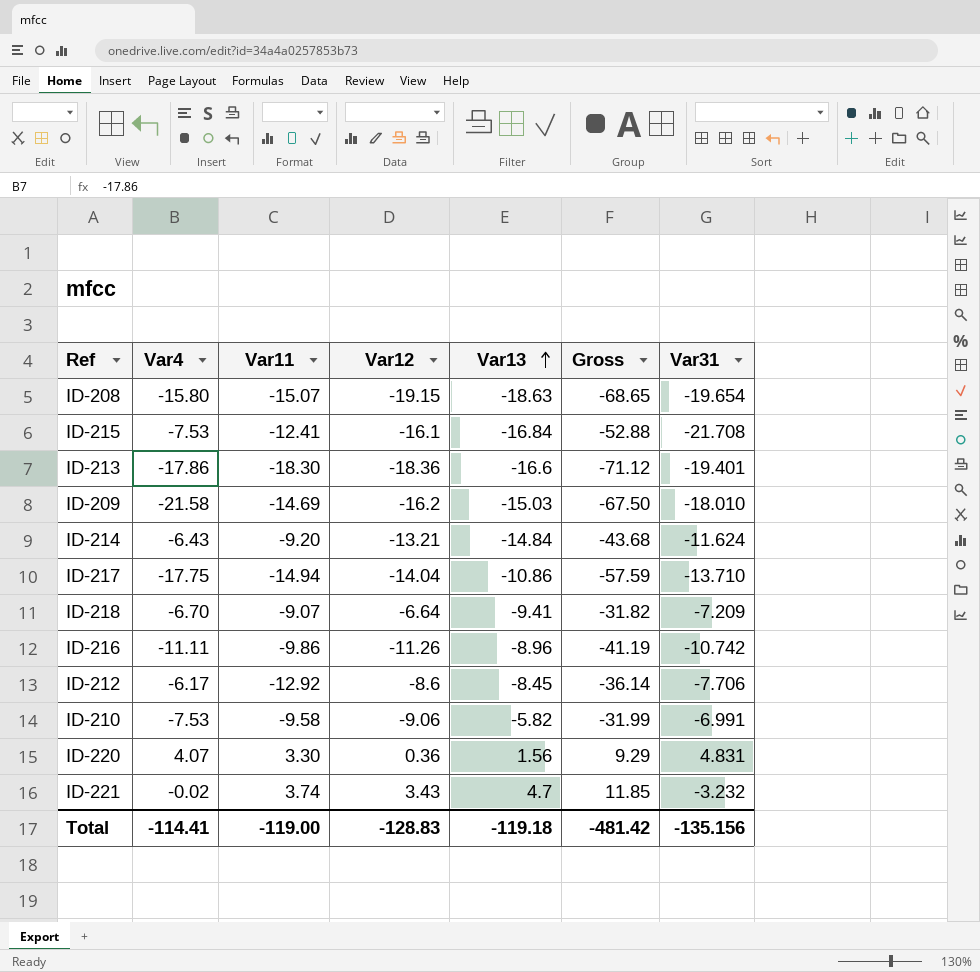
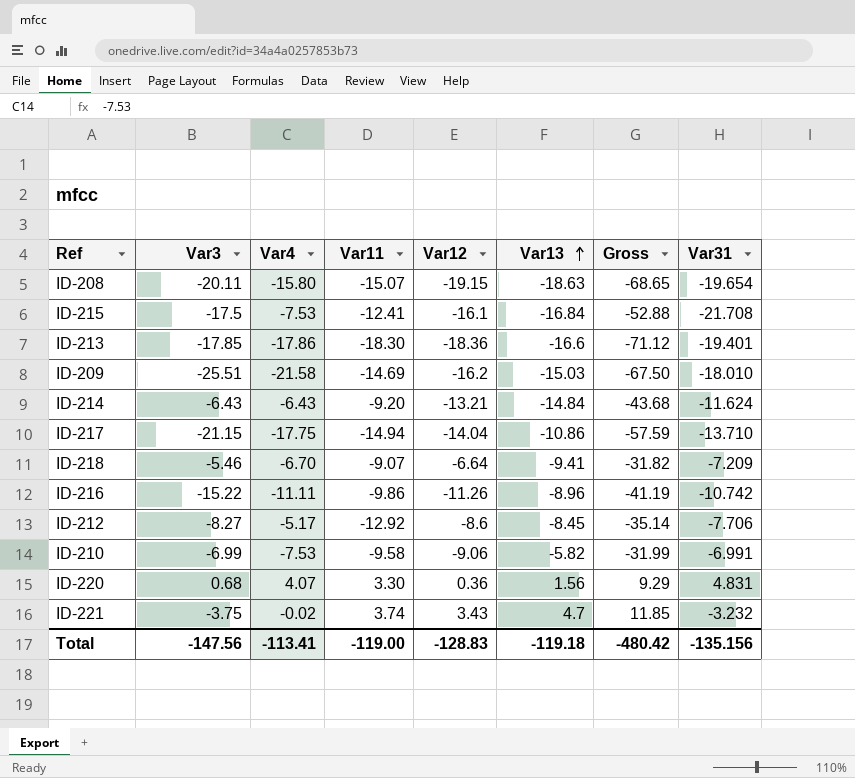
column Var3 | position: none -> 2
ID-212 | Var4: -6.17 -> -5.17
ID-212 | Gross: -36.14 -> -35.14
Total | Var4: -114.41 -> -113.41
Total | Gross: -481.42 -> -480.42

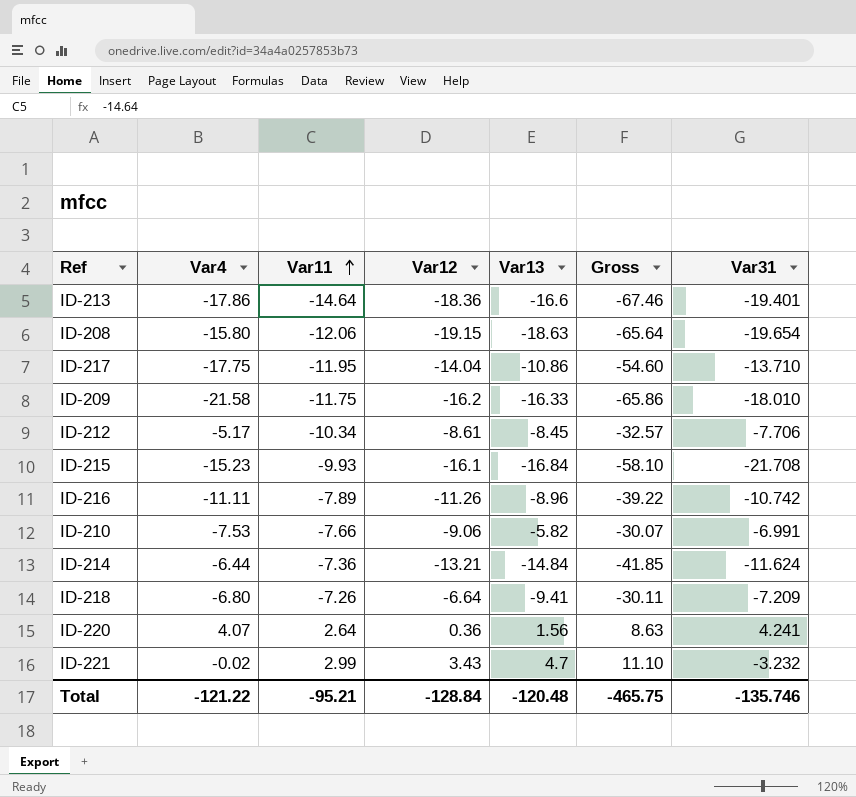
row order: Var13 ascending -> Var11 ascending
column Var3 | position: 2 -> none
ID-213 | Var11: -18.30 -> -14.64
ID-213 | Gross: -71.12 -> -67.46
ID-208 | Var11: -15.07 -> -12.06
ID-208 | Gross: -68.65 -> -65.64
ID-217 | Var11: -14.94 -> -11.95
ID-217 | Gross: -57.59 -> -54.60
ID-209 | Var11: -14.69 -> -11.75
ID-209 | Var13: -15.03 -> -16.33
ID-209 | Gross: -67.50 -> -65.86
ID-212 | Var11: -12.92 -> -10.34
ID-212 | Var12: -8.6 -> -8.61
ID-212 | Gross: -35.14 -> -32.57
ID-215 | Var4: -7.53 -> -15.23
ID-215 | Var11: -12.41 -> -9.93
ID-215 | Gross: -52.88 -> -58.10
ID-216 | Var11: -9.86 -> -7.89
ID-216 | Gross: -41.19 -> -39.22
ID-210 | Var11: -9.58 -> -7.66
ID-210 | Gross: -31.99 -> -30.07
ID-214 | Var4: -6.43 -> -6.44
ID-214 | Var11: -9.20 -> -7.36
ID-214 | Gross: -43.68 -> -41.85
ID-218 | Var4: -6.70 -> -6.80
ID-218 | Var11: -9.07 -> -7.26
ID-218 | Gross: -31.82 -> -30.11
ID-220 | Var11: 3.30 -> 2.64
ID-220 | Gross: 9.29 -> 8.63
ID-220 | Var31: 4.831 -> 4.241
ID-221 | Var11: 3.74 -> 2.99
ID-221 | Gross: 11.85 -> 11.10
Total | Var4: -113.41 -> -121.22
Total | Var11: -119.00 -> -95.21
Total | Var12: -128.83 -> -128.84
Total | Var13: -119.18 -> -120.48
Total | Gross: -480.42 -> -465.75
Total | Var31: -135.156 -> -135.746

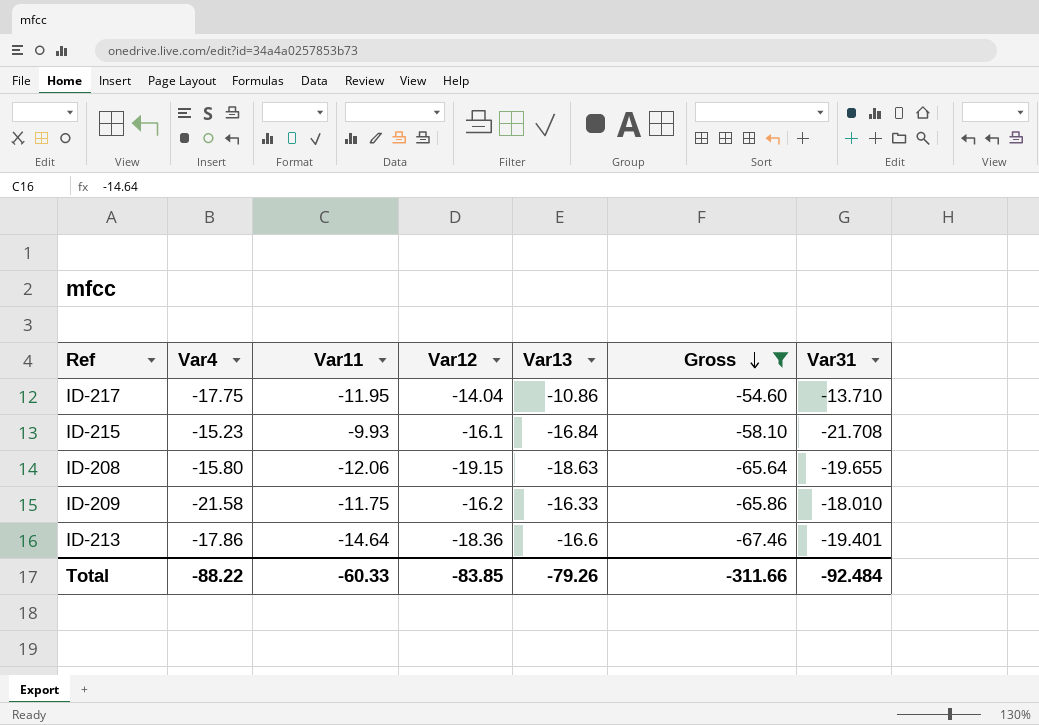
filter: none -> Gross <= -54.60
row order: Var11 ascending -> Gross descending
ID-208 | Var31: -19.654 -> -19.655
Total | Var4: -121.22 -> -88.22
Total | Var11: -95.21 -> -60.33
Total | Var12: -128.84 -> -83.85
Total | Var13: -120.48 -> -79.26
Total | Gross: -465.75 -> -311.66
Total | Var31: -135.746 -> -92.484

